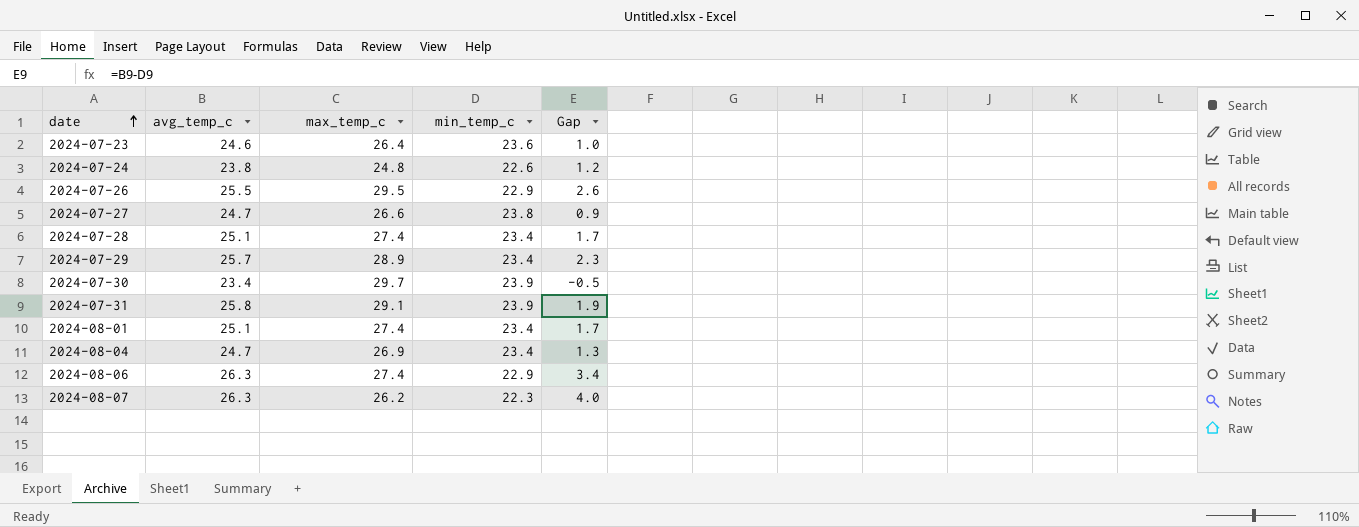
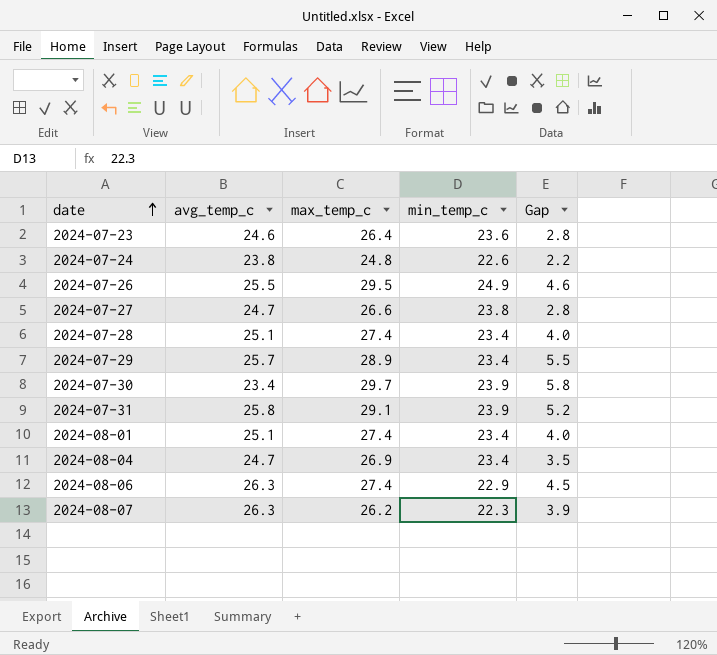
column Gap | formula: [avg_temp_c] - [min_temp_c] -> [max_temp_c] - [min_temp_c]
2024-07-26 | min_temp_c: 22.9 -> 24.9

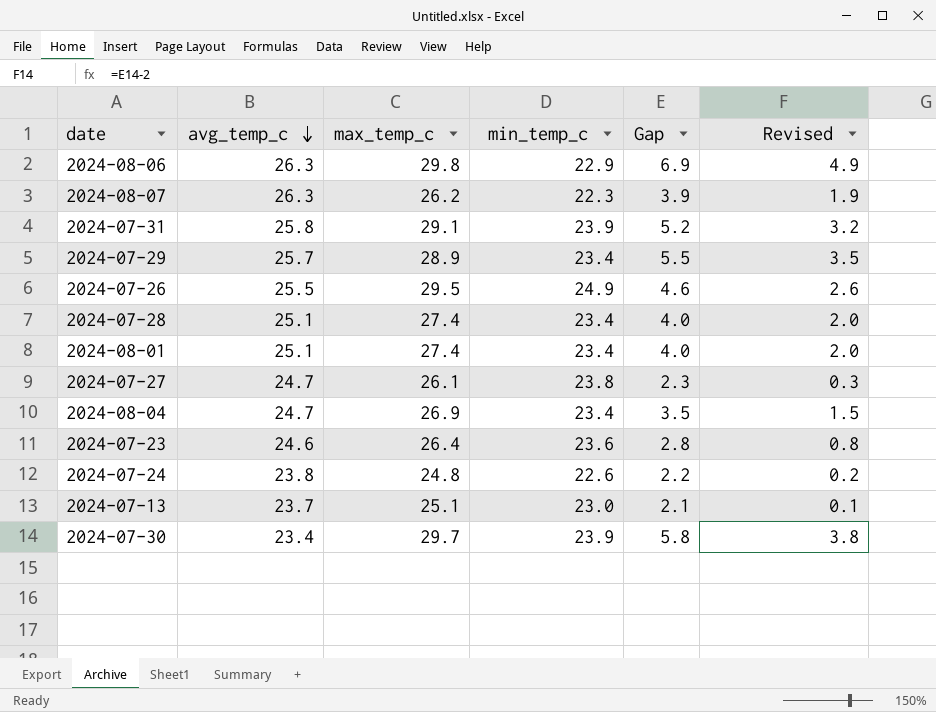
row order: date ascending -> avg_temp_c descending
column Revised | formula: none -> [Gap] - 2
2024-08-06 | max_temp_c: 27.4 -> 29.8
2024-08-06 | Gap: 4.5 -> 6.9
2024-07-27 | max_temp_c: 26.6 -> 26.1
2024-07-27 | Gap: 2.8 -> 2.3
row 2024-07-13: none -> 23.7 | 25.1 | 23.0 | 2.1 | 0.1

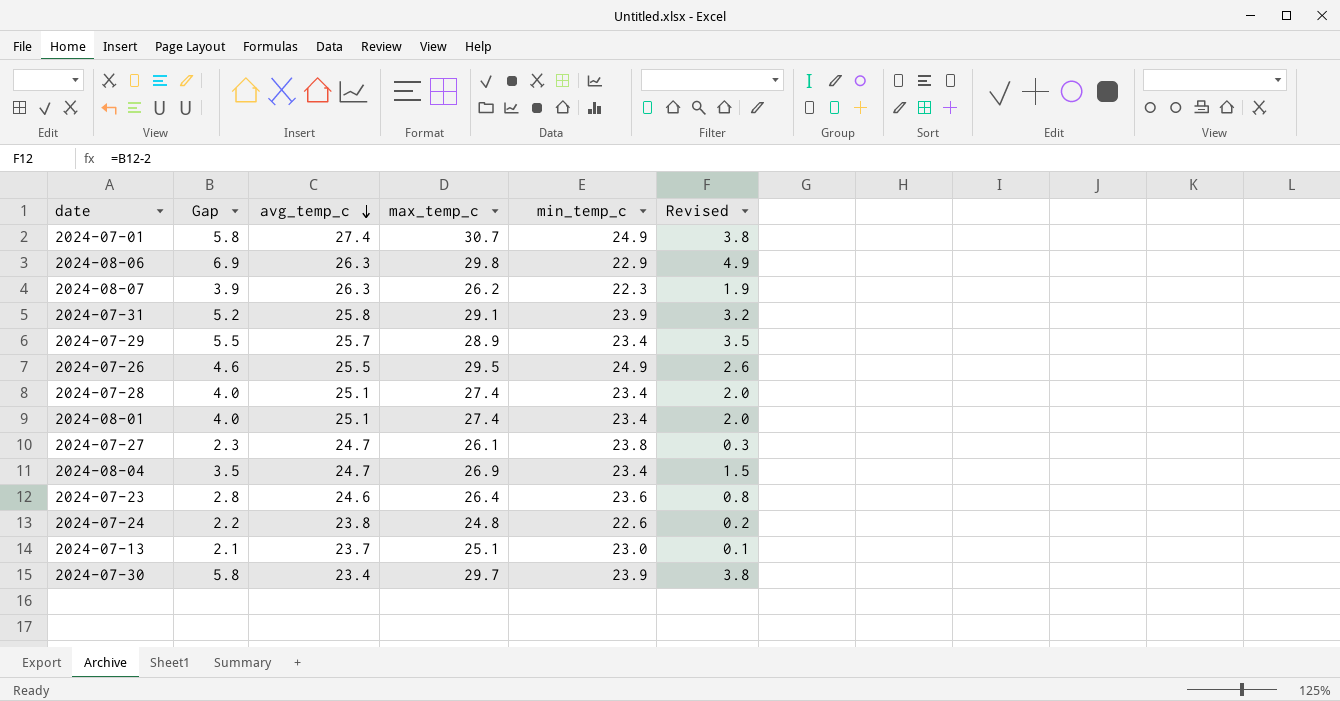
column Gap | position: 5 -> 2
row 2024-07-01: none -> 5.8 | 27.4 | 30.7 | 24.9 | 3.8

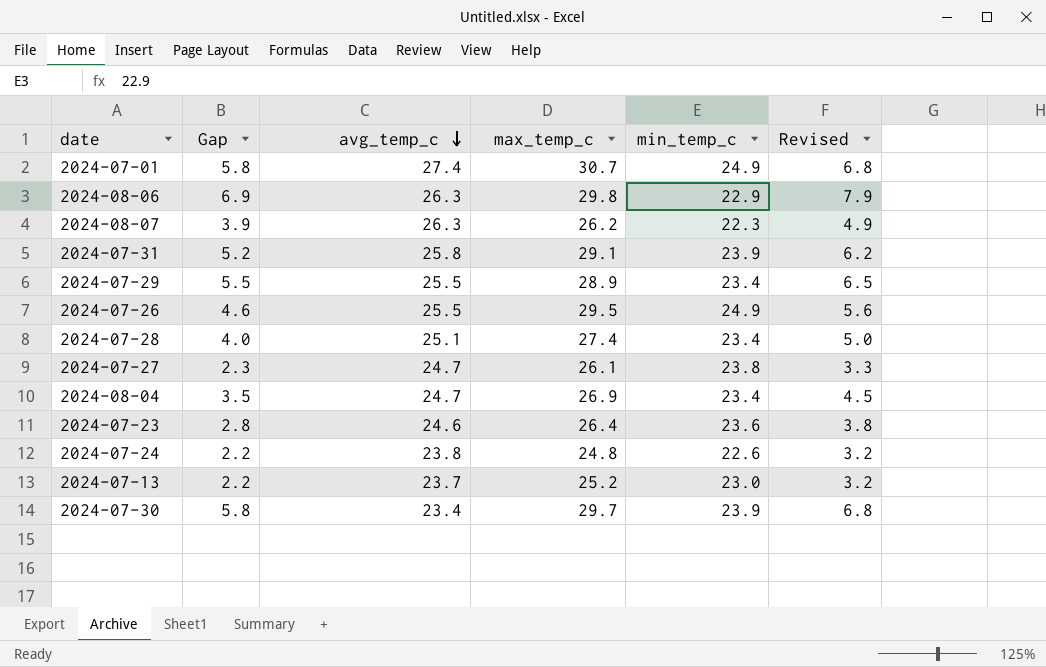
column Revised | formula: [Gap] - 2 -> [Gap] + 1
row 2024-08-01: 4.0 | 25.1 | 27.4 | 23.4 | 2.0 -> none
2024-07-29 | avg_temp_c: 25.7 -> 25.5
2024-07-13 | Gap: 2.1 -> 2.2
2024-07-13 | max_temp_c: 25.1 -> 25.2

